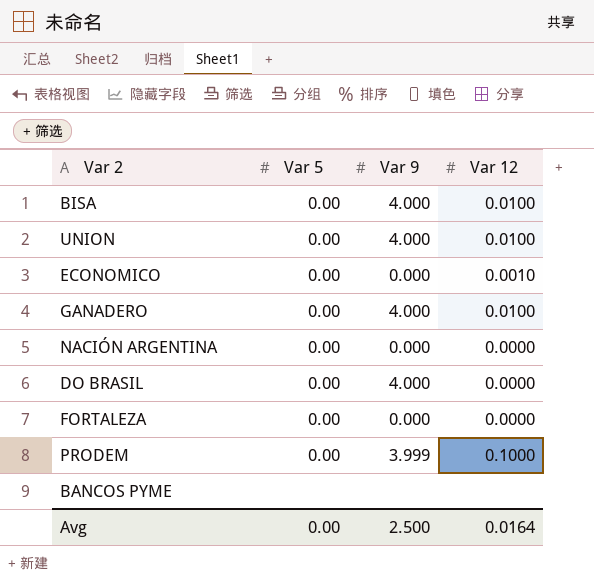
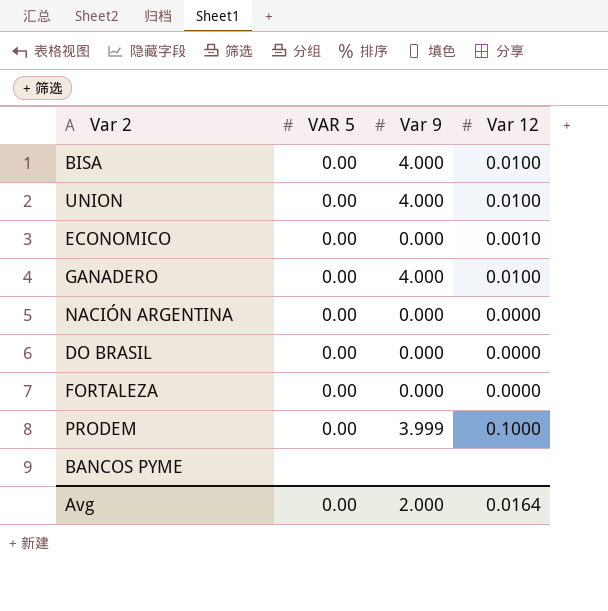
column name: Var 5 -> VAR 5
DO BRASIL | Var 9: 4.000 -> 0.000
Avg | Var 9: 2.500 -> 2.000

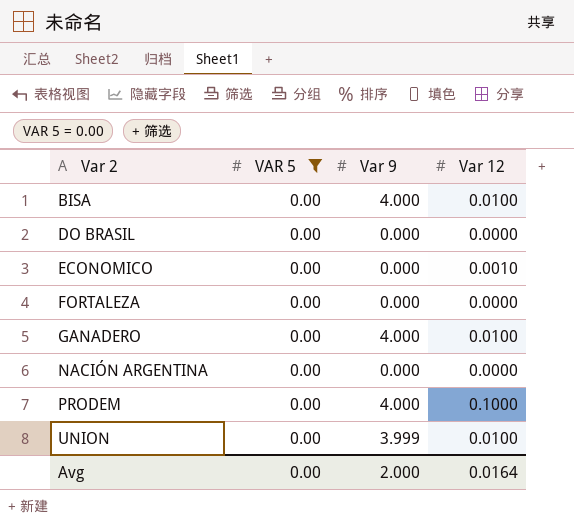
filter: none -> VAR 5 = 0.00
row order: none -> Var 2 ascending
PRODEM | Var 9: 3.999 -> 4.000
UNION | Var 9: 4.000 -> 3.999

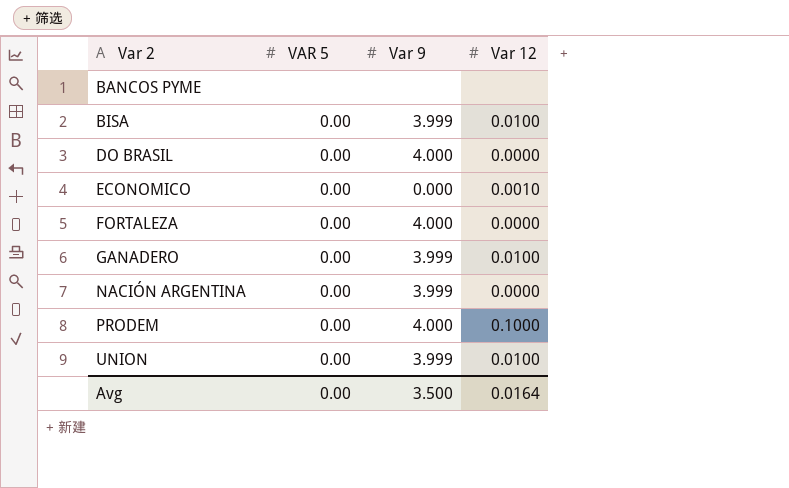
filter: VAR 5 = 0.00 -> none
BISA | Var 9: 4.000 -> 3.999
DO BRASIL | Var 9: 0.000 -> 4.000
FORTALEZA | Var 9: 0.000 -> 4.000
GANADERO | Var 9: 4.000 -> 3.999
NACIÓN ARGENTINA | Var 9: 0.000 -> 3.999
Avg | Var 9: 2.000 -> 3.500

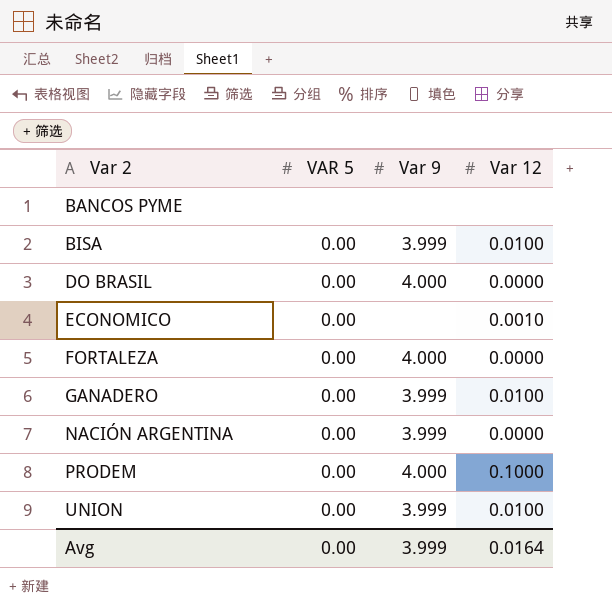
ECONOMICO | Var 9: 0.000 -> none
Avg | Var 9: 3.500 -> 3.999

